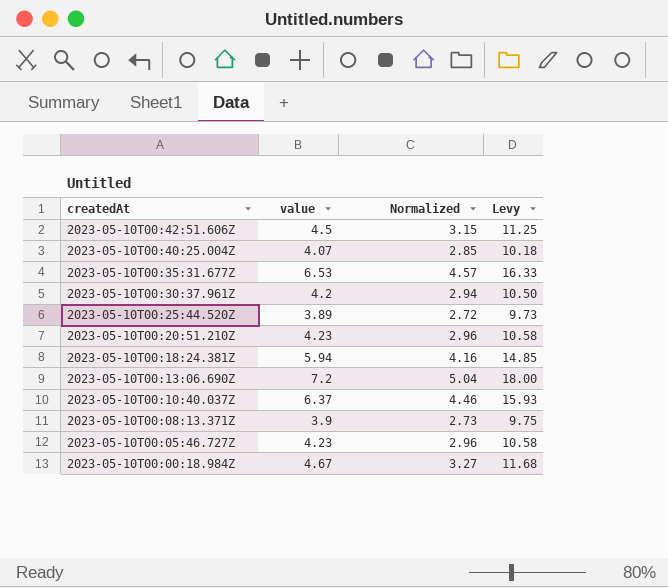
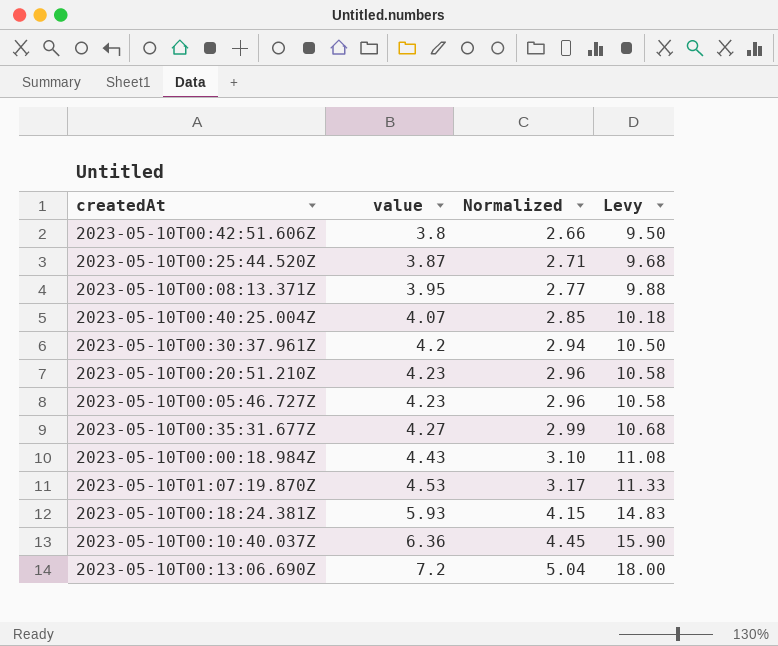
row order: createdAt descending -> value ascending
2023-05-10T00:42:51.606Z | value: 4.5 -> 3.8
2023-05-10T00:42:51.606Z | Normalized: 3.15 -> 2.66
2023-05-10T00:42:51.606Z | Levy: 11.25 -> 9.50
2023-05-10T00:25:44.520Z | value: 3.89 -> 3.87
2023-05-10T00:25:44.520Z | Normalized: 2.72 -> 2.71
2023-05-10T00:25:44.520Z | Levy: 9.73 -> 9.68
2023-05-10T00:08:13.371Z | value: 3.9 -> 3.95
2023-05-10T00:08:13.371Z | Normalized: 2.73 -> 2.77
2023-05-10T00:08:13.371Z | Levy: 9.75 -> 9.88
2023-05-10T00:35:31.677Z | value: 6.53 -> 4.27
2023-05-10T00:35:31.677Z | Normalized: 4.57 -> 2.99
2023-05-10T00:35:31.677Z | Levy: 16.33 -> 10.68
2023-05-10T00:00:18.984Z | value: 4.67 -> 4.43
2023-05-10T00:00:18.984Z | Normalized: 3.27 -> 3.10
2023-05-10T00:00:18.984Z | Levy: 11.68 -> 11.08
row 2023-05-10T01:07:19.870Z: none -> 4.53 | 3.17 | 11.33
2023-05-10T00:18:24.381Z | value: 5.94 -> 5.93
2023-05-10T00:18:24.381Z | Normalized: 4.16 -> 4.15
2023-05-10T00:18:24.381Z | Levy: 14.85 -> 14.83
2023-05-10T00:10:40.037Z | value: 6.37 -> 6.36
2023-05-10T00:10:40.037Z | Normalized: 4.46 -> 4.45
2023-05-10T00:10:40.037Z | Levy: 15.93 -> 15.90

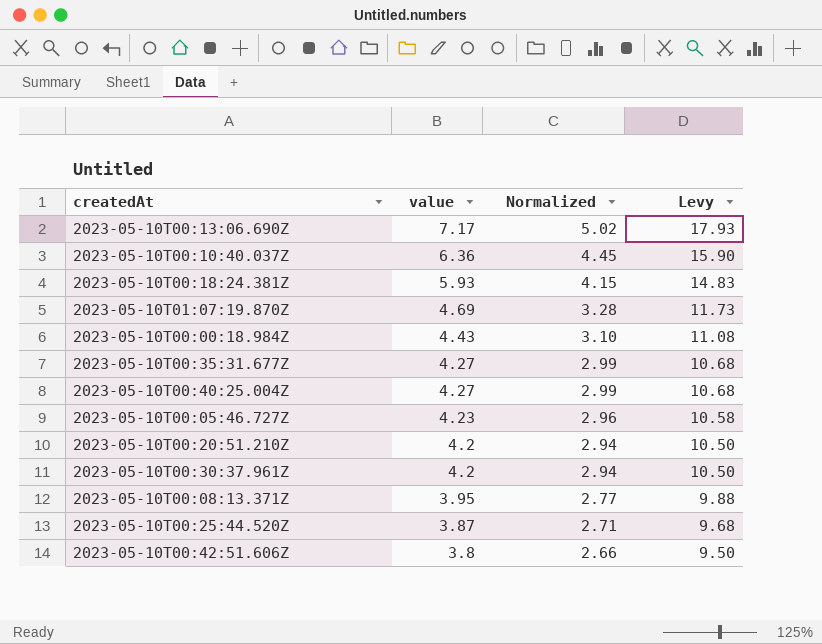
row order: value ascending -> value descending
2023-05-10T00:13:06.690Z | value: 7.2 -> 7.17
2023-05-10T00:13:06.690Z | Normalized: 5.04 -> 5.02
2023-05-10T00:13:06.690Z | Levy: 18.00 -> 17.93
2023-05-10T01:07:19.870Z | value: 4.53 -> 4.69
2023-05-10T01:07:19.870Z | Normalized: 3.17 -> 3.28
2023-05-10T01:07:19.870Z | Levy: 11.33 -> 11.73
2023-05-10T00:40:25.004Z | value: 4.07 -> 4.27
2023-05-10T00:40:25.004Z | Normalized: 2.85 -> 2.99
2023-05-10T00:40:25.004Z | Levy: 10.18 -> 10.68
2023-05-10T00:20:51.210Z | value: 4.23 -> 4.2
2023-05-10T00:20:51.210Z | Normalized: 2.96 -> 2.94
2023-05-10T00:20:51.210Z | Levy: 10.58 -> 10.50

